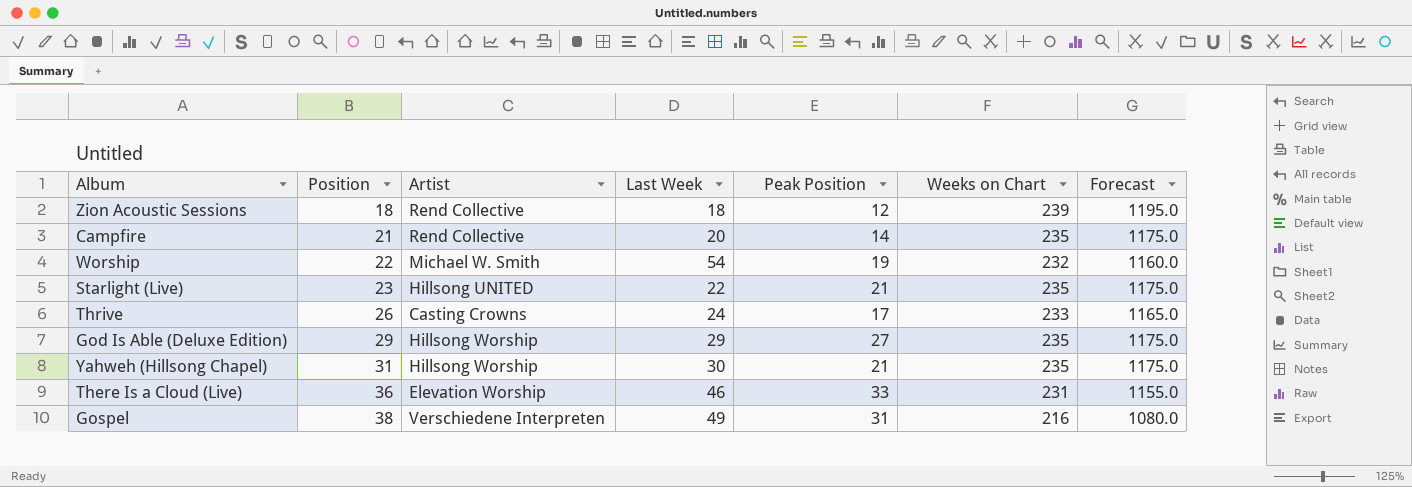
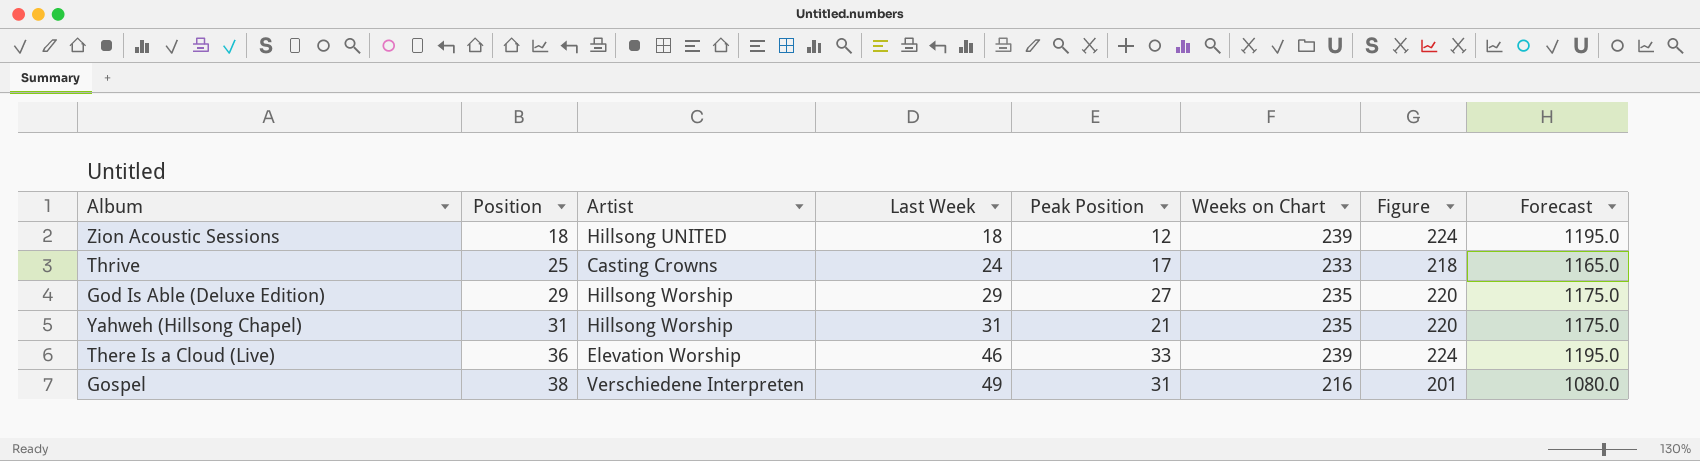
column Figure | formula: none -> [Weeks on Chart] - 15
row Campfire: 21 | Rend Collective | 20 | 14 | 235 | 1175.0 -> none
row Worship: 22 | Michael W. Smith | 54 | 19 | 232 | 1160.0 -> none
row Starlight (Live): 23 | Hillsong UNITED | 22 | 21 | 235 | 1175.0 -> none
Zion Acoustic Sessions | Artist: Rend Collective -> Hillsong UNITED
Thrive | Position: 26 -> 25
Yahweh (Hillsong Chapel) | Last Week: 30 -> 31
There Is a Cloud (Live) | Weeks on Chart: 231 -> 239
There Is a Cloud (Live) | Forecast: 1155.0 -> 1195.0

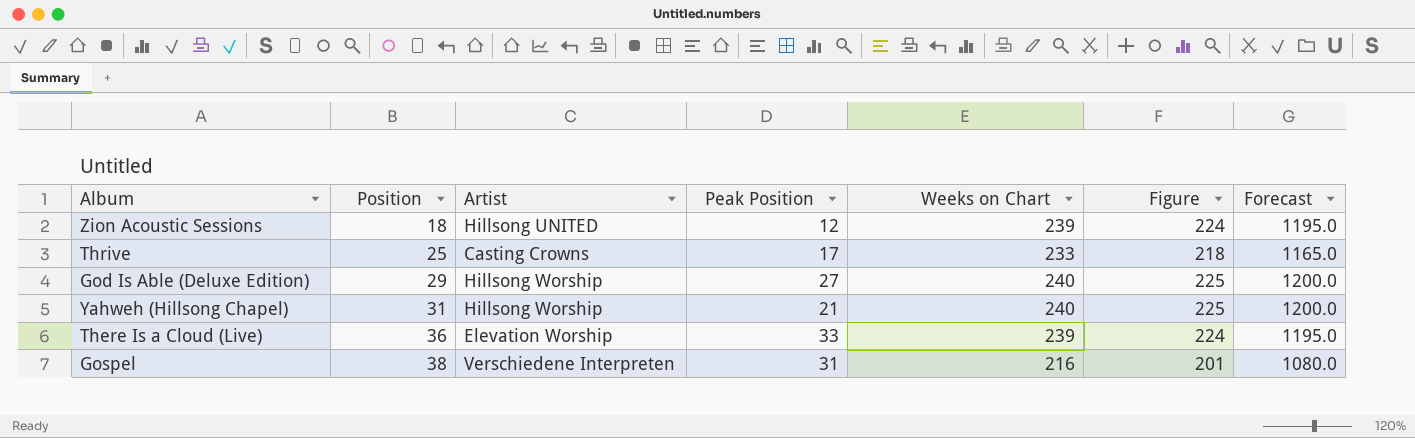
column Last Week | position: 4 -> none
God Is Able (Deluxe Edition) | Weeks on Chart: 235 -> 240
God Is Able (Deluxe Edition) | Figure: 220 -> 225
God Is Able (Deluxe Edition) | Forecast: 1175.0 -> 1200.0
Yahweh (Hillsong Chapel) | Weeks on Chart: 235 -> 240
Yahweh (Hillsong Chapel) | Figure: 220 -> 225
Yahweh (Hillsong Chapel) | Forecast: 1175.0 -> 1200.0

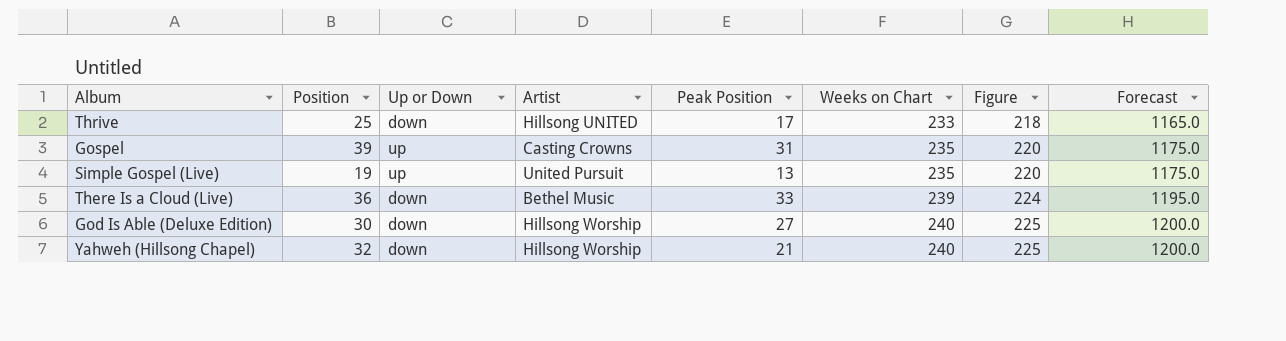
row order: Position ascending -> Weeks on Chart ascending
column Up or Down | position: none -> 3
row Zion Acoustic Sessions: 18 | Hillsong UNITED | 12 | 239 | 224 | 1195.0 -> none
Thrive | Artist: Casting Crowns -> Hillsong UNITED
Gospel | Position: 38 -> 39
Gospel | Artist: Verschiedene Interpreten -> Casting Crowns
Gospel | Weeks on Chart: 216 -> 235
Gospel | Figure: 201 -> 220
Gospel | Forecast: 1080.0 -> 1175.0
row Simple Gospel (Live): none -> 19 | up | United Pursuit | 13 | 235 | 220 | 1175.0
There Is a Cloud (Live) | Artist: Elevation Worship -> Bethel Music
God Is Able (Deluxe Edition) | Position: 29 -> 30
Yahweh (Hillsong Chapel) | Position: 31 -> 32

